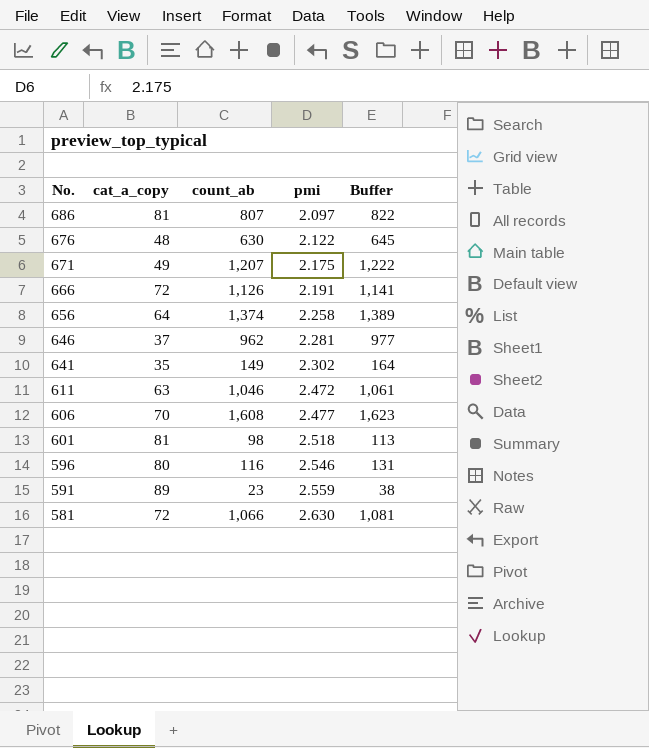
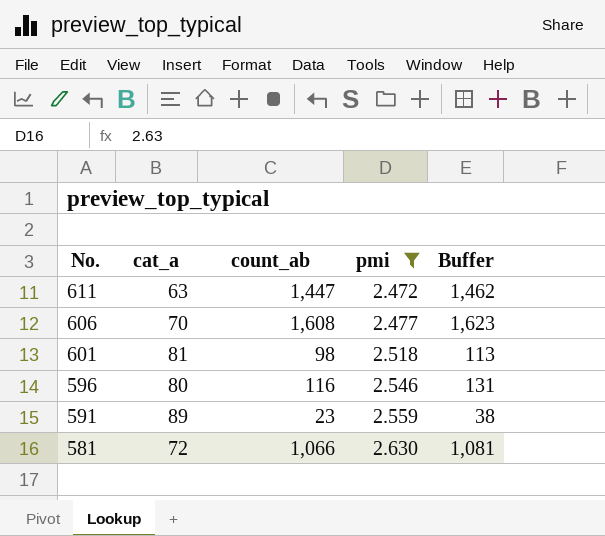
filter: none -> pmi >= 2.472
column name: cat_a_copy -> cat_a
611 | count_ab: 1,046 -> 1,447
611 | Buffer: 1,061 -> 1,462

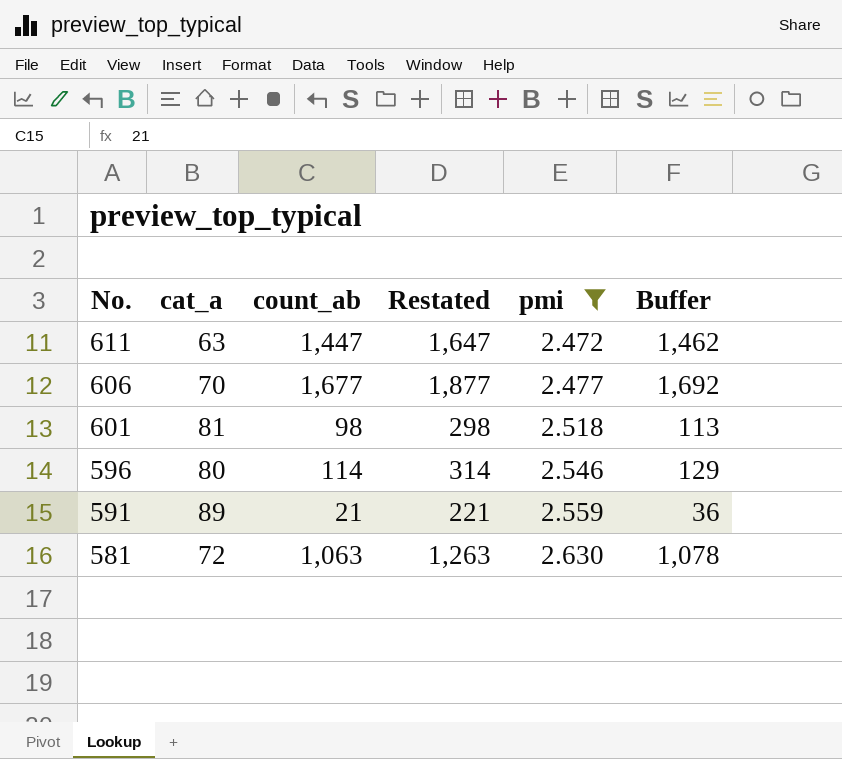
column Restated | formula: none -> [count_ab] + 200
606 | count_ab: 1,608 -> 1,677
606 | Buffer: 1,623 -> 1,692
596 | count_ab: 116 -> 114
596 | Buffer: 131 -> 129
591 | count_ab: 23 -> 21
591 | Buffer: 38 -> 36
581 | count_ab: 1,066 -> 1,063
581 | Buffer: 1,081 -> 1,078

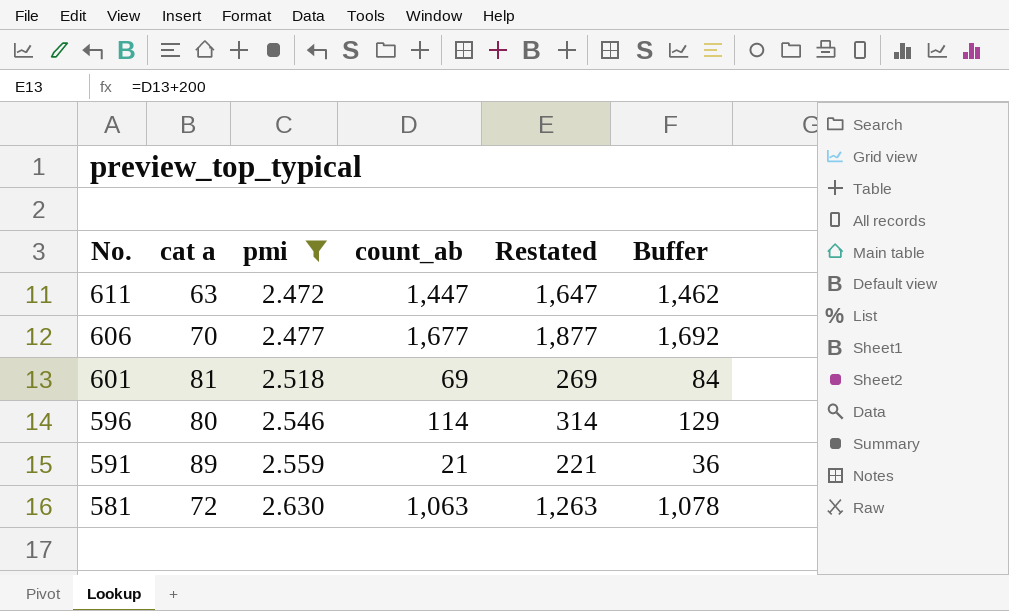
column name: cat_a -> cat a
column pmi | position: 5 -> 3
601 | count_ab: 98 -> 69
601 | Restated: 298 -> 269
601 | Buffer: 113 -> 84

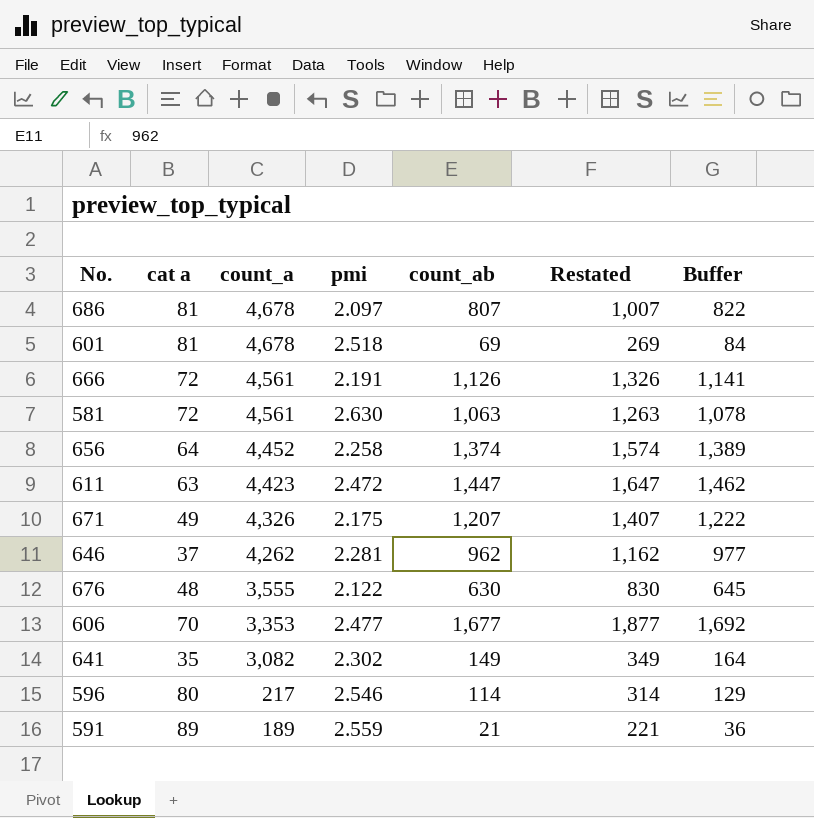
filter: pmi >= 2.472 -> none
row order: No. descending -> count_a descending
column count_a | position: none -> 3

